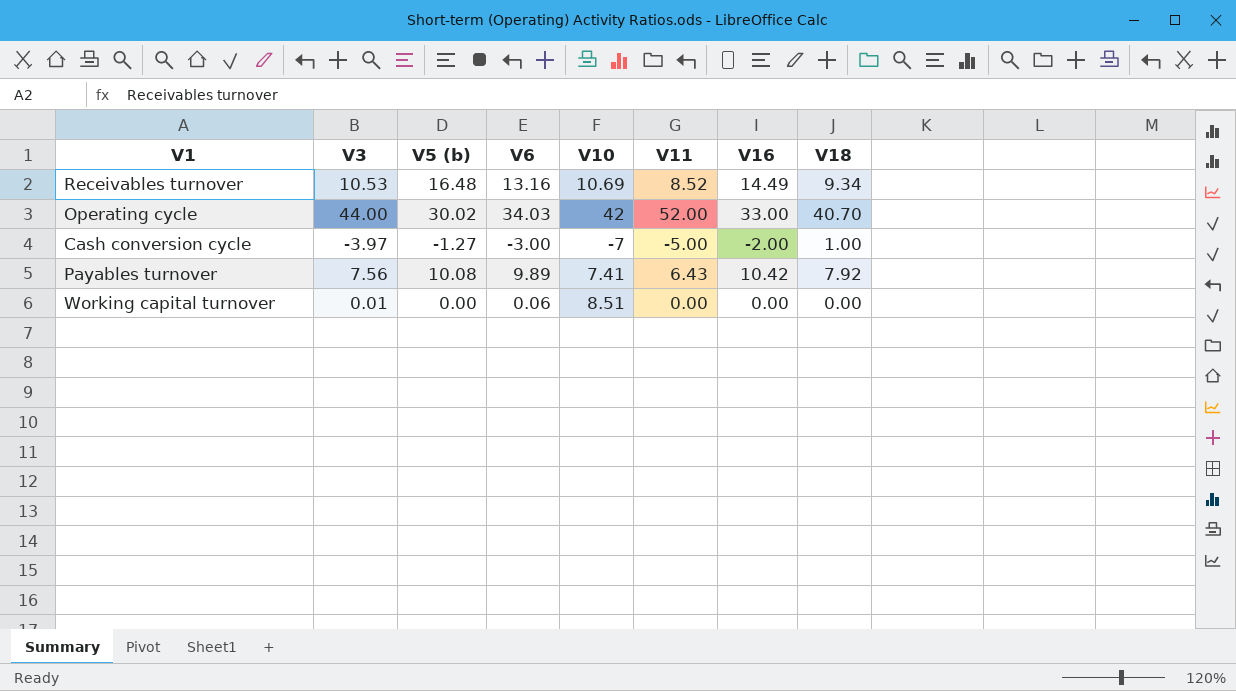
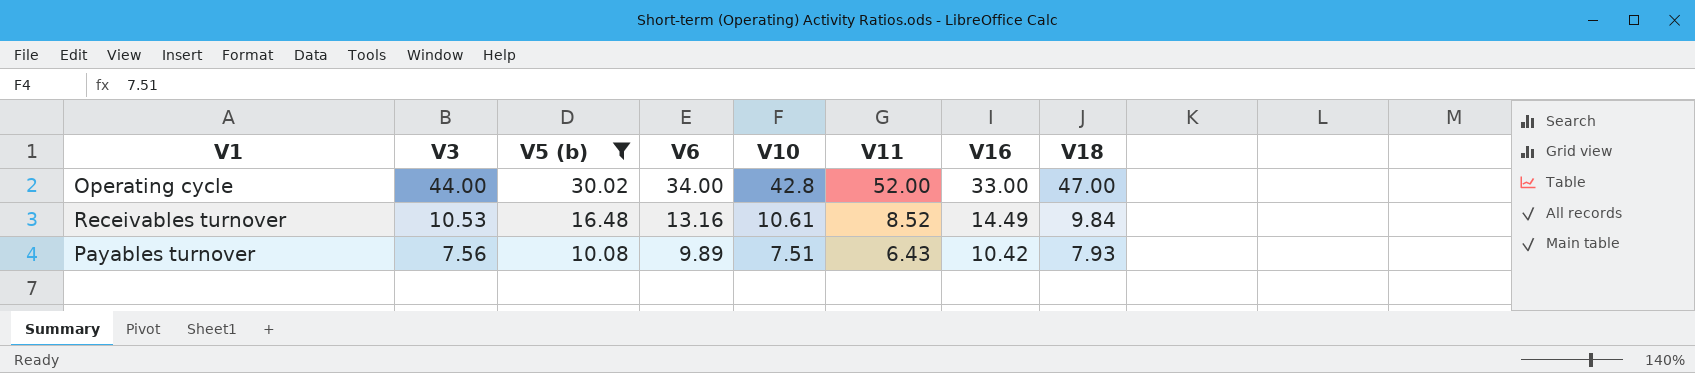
filter: none -> V5 (b) >= 10.08
row order: none -> V3 descending
Operating cycle | V6: 34.03 -> 34.00
Operating cycle | V10: 42 -> 42.8
Operating cycle | V18: 40.70 -> 47.00
Receivables turnover | V10: 10.69 -> 10.61
Receivables turnover | V18: 9.34 -> 9.84
Payables turnover | V10: 7.41 -> 7.51
Payables turnover | V18: 7.92 -> 7.93

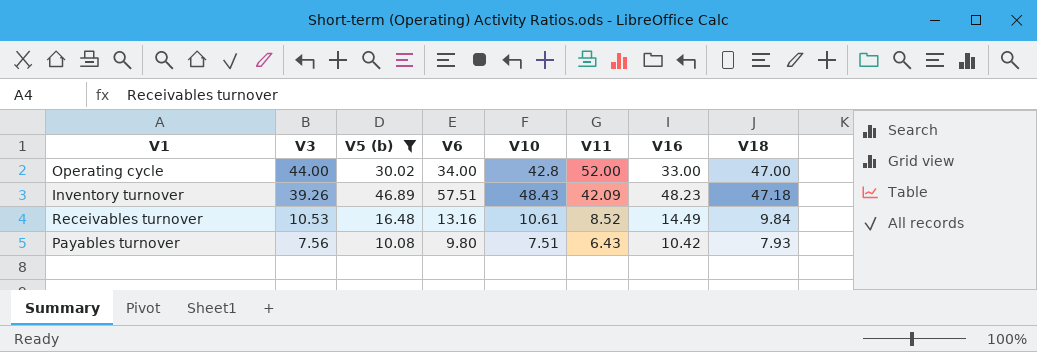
row Inventory turnover: none -> 39.26 | 46.89 | 57.51 | 48.43 | 42.09 | 48.23 | 47.18
Payables turnover | V6: 9.89 -> 9.80

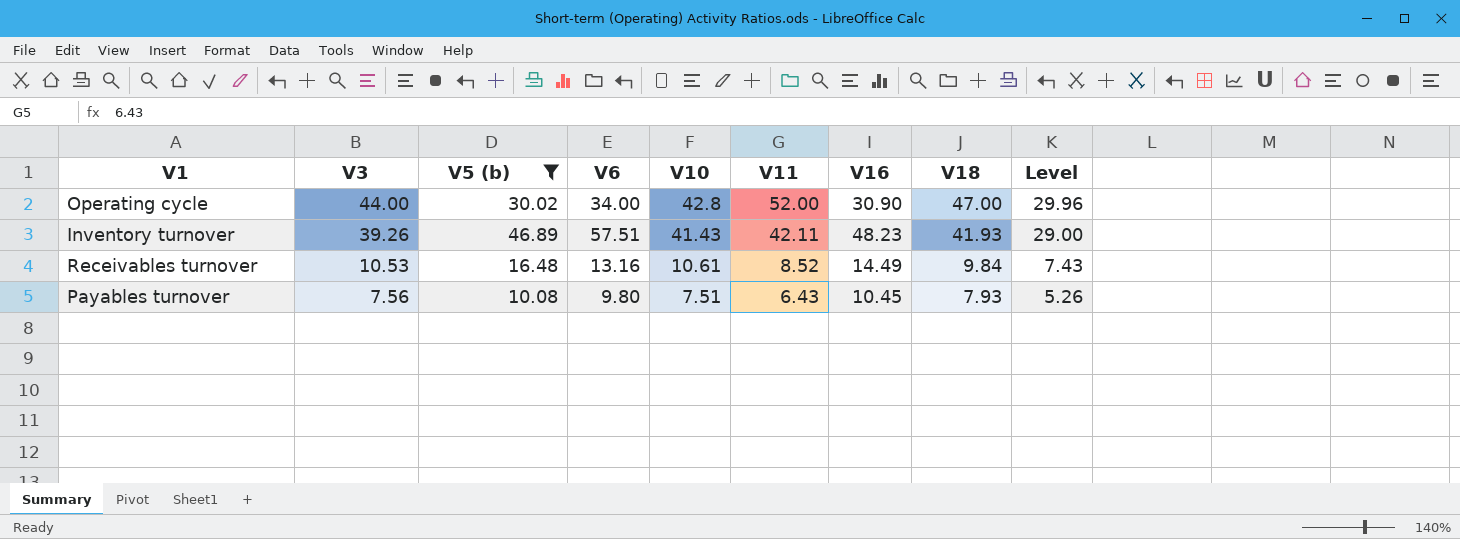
column Level | formula: none -> [V10] * 0.7
Operating cycle | V16: 33.00 -> 30.90
Inventory turnover | V10: 48.43 -> 41.43
Inventory turnover | V11: 42.09 -> 42.11
Inventory turnover | V18: 47.18 -> 41.93
Payables turnover | V16: 10.42 -> 10.45

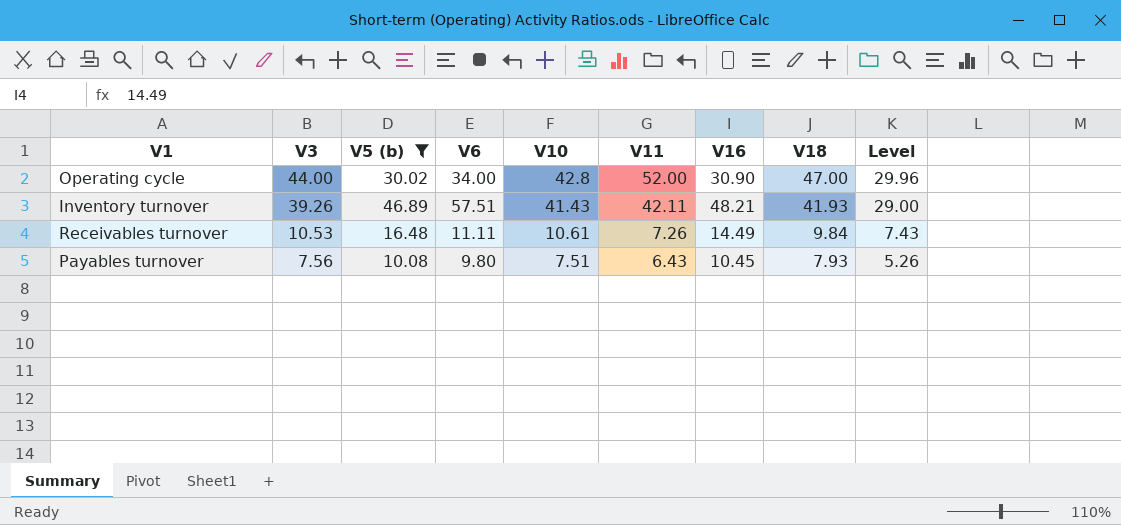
Inventory turnover | V16: 48.23 -> 48.21
Receivables turnover | V6: 13.16 -> 11.11
Receivables turnover | V11: 8.52 -> 7.26

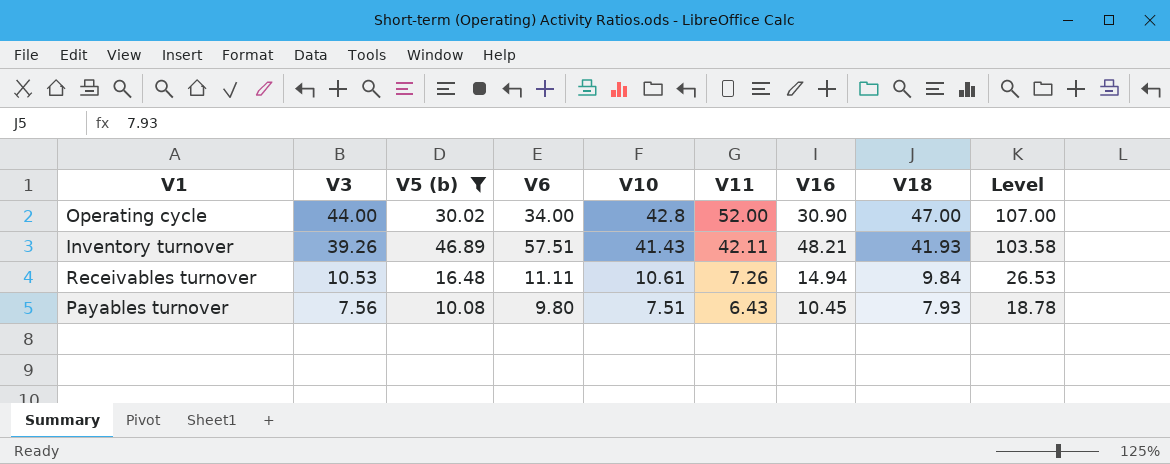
column Level | formula: [V10] * 0.7 -> [V10] * 2.5
Receivables turnover | V16: 14.49 -> 14.94

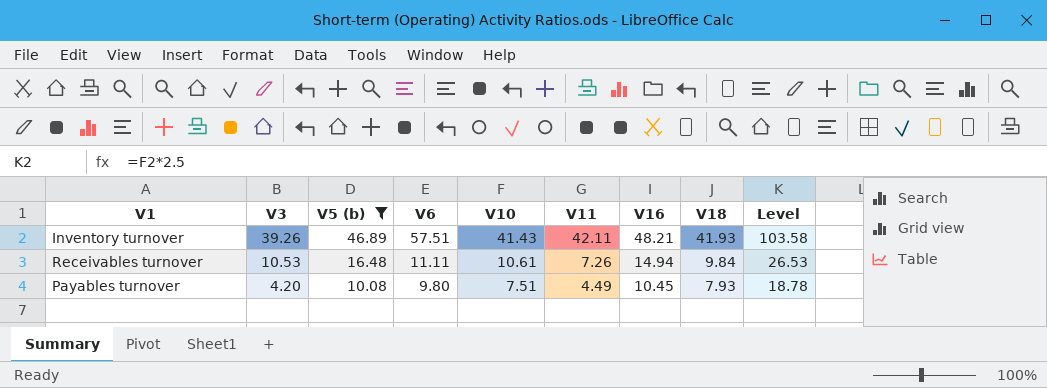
row Operating cycle: 44.00 | 30.02 | 34.00 | 42.8 | 52.00 | 30.90 | 47.00 | 107.00 -> none
Payables turnover | V3: 7.56 -> 4.20
Payables turnover | V11: 6.43 -> 4.49

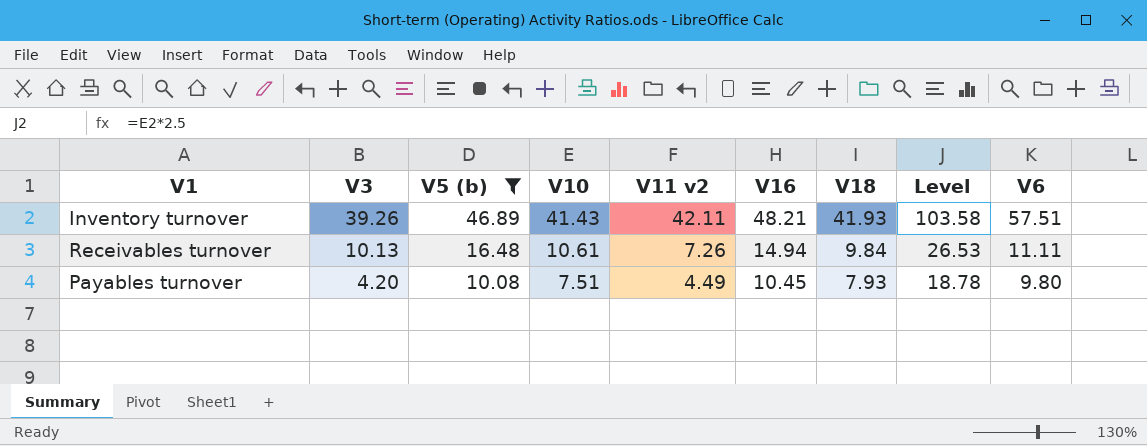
column name: V11 -> V11 v2
column V6 | position: 4 -> 9
Receivables turnover | V3: 10.53 -> 10.13

